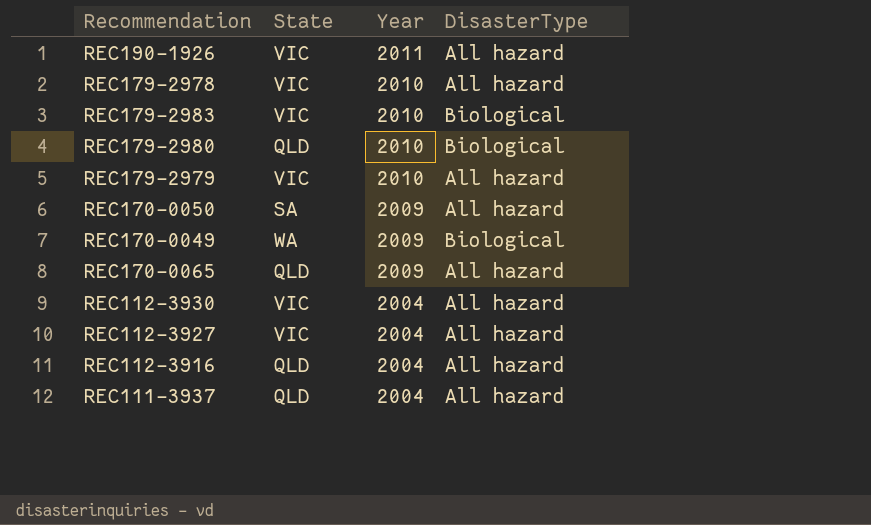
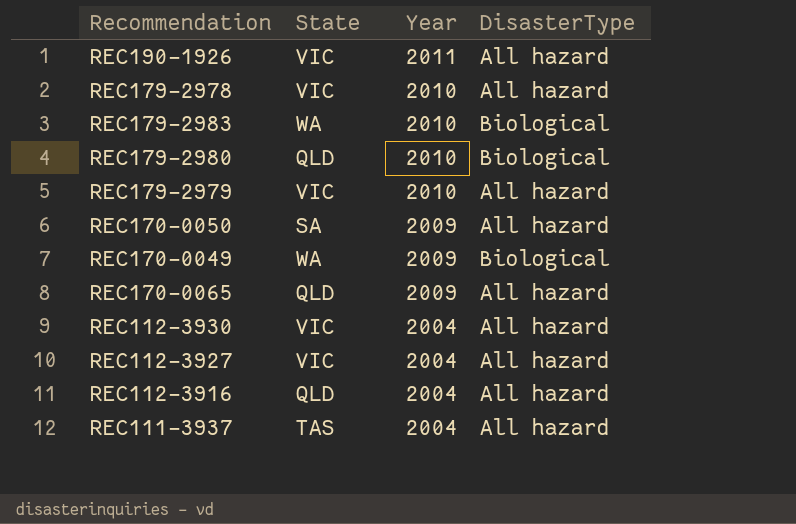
REC179-2983 | State: VIC -> WA
REC111-3937 | State: QLD -> TAS

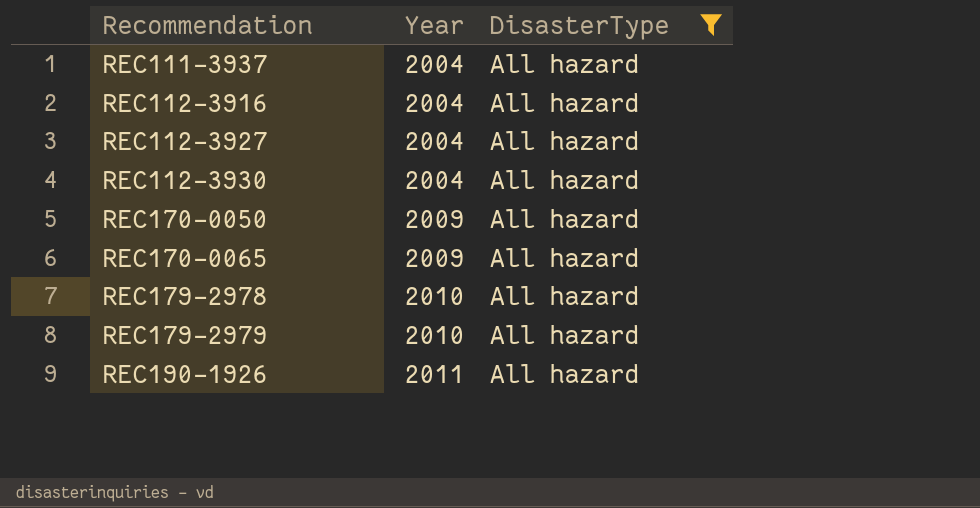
filter: none -> DisasterType = All hazard
row order: Year descending -> Recommendation ascending
column State | position: 2 -> none

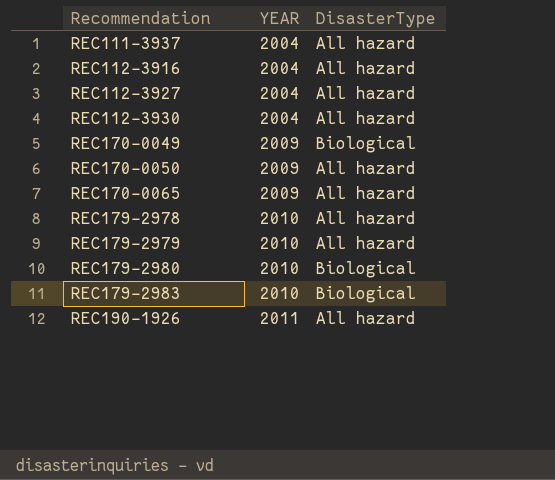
filter: DisasterType = All hazard -> none
column name: Year -> YEAR

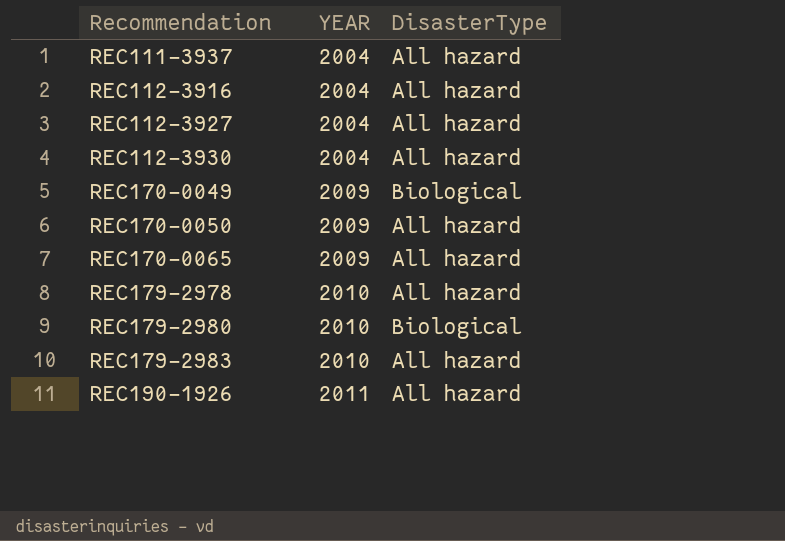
row REC179-2979: 2010 | All hazard -> none
REC179-2983 | DisasterType: Biological -> All hazard

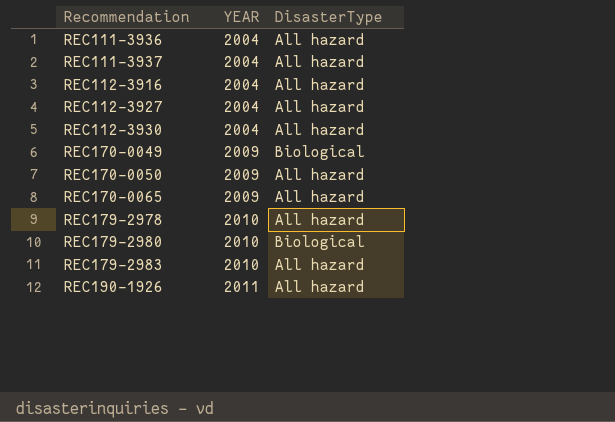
row REC111-3936: none -> 2004 | All hazard

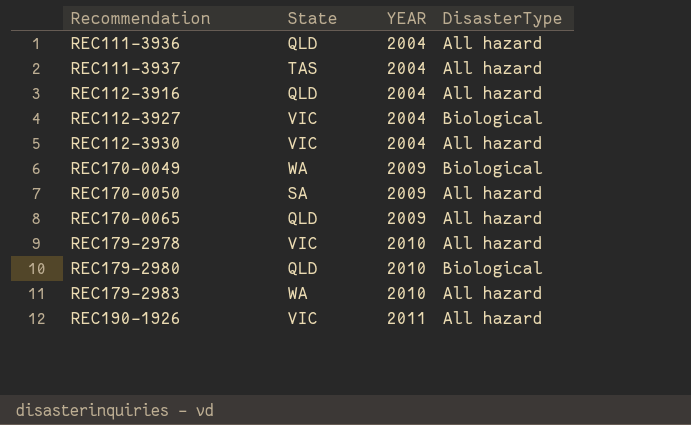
column State | position: none -> 2
REC112-3927 | DisasterType: All hazard -> Biological

